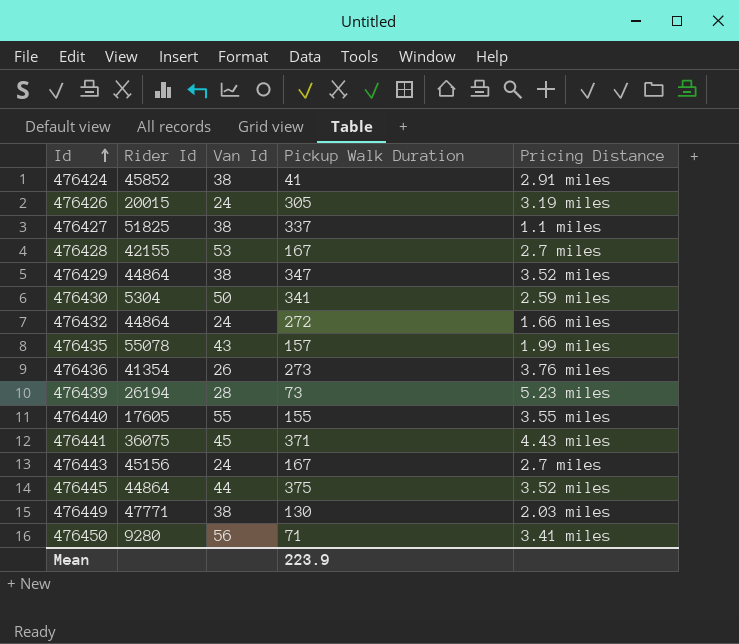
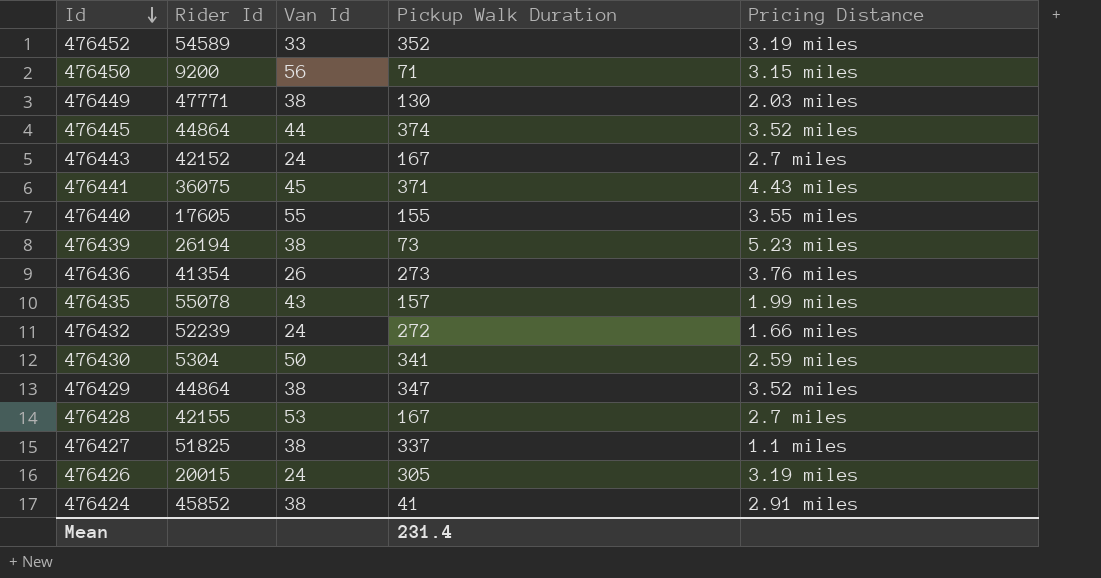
row order: Id ascending -> Id descending
row 476452: none -> 54589 | 33 | 352 | 3.19 miles
476450 | Rider Id: 9280 -> 9200
476450 | Pricing Distance: 3.41 miles -> 3.15 miles
476445 | Pickup Walk Duration: 375 -> 374
476443 | Rider Id: 45156 -> 42152
476439 | Van Id: 28 -> 38
476432 | Rider Id: 44864 -> 52239
Mean | Pickup Walk Duration: 223.9 -> 231.4

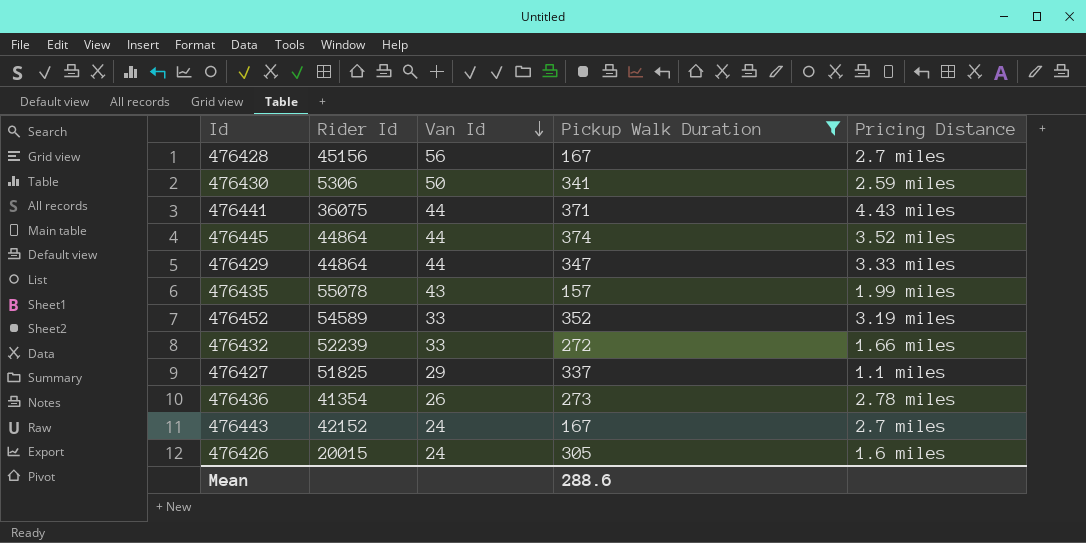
filter: none -> Pickup Walk Duration >= 157
row order: Id descending -> Van Id descending
476428 | Rider Id: 42155 -> 45156
476428 | Van Id: 53 -> 56
476430 | Rider Id: 5304 -> 5306
476441 | Van Id: 45 -> 44
476429 | Van Id: 38 -> 44
476429 | Pricing Distance: 3.52 miles -> 3.33 miles
476432 | Van Id: 24 -> 33
476427 | Van Id: 38 -> 29
476436 | Pricing Distance: 3.76 miles -> 2.78 miles
476426 | Pricing Distance: 3.19 miles -> 1.6 miles
Mean | Pickup Walk Duration: 231.4 -> 288.6

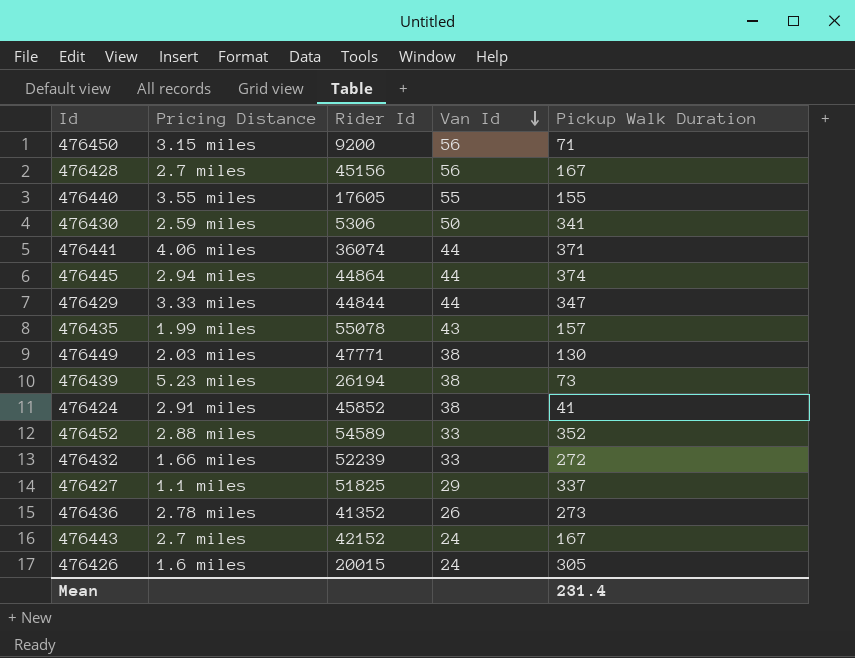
filter: Pickup Walk Duration >= 157 -> none
column Pricing Distance | position: 5 -> 2
476441 | Pricing Distance: 4.43 miles -> 4.06 miles
476441 | Rider Id: 36075 -> 36074
476445 | Pricing Distance: 3.52 miles -> 2.94 miles
476429 | Rider Id: 44864 -> 44844
476452 | Pricing Distance: 3.19 miles -> 2.88 miles
476436 | Rider Id: 41354 -> 41352
Mean | Pickup Walk Duration: 288.6 -> 231.4

